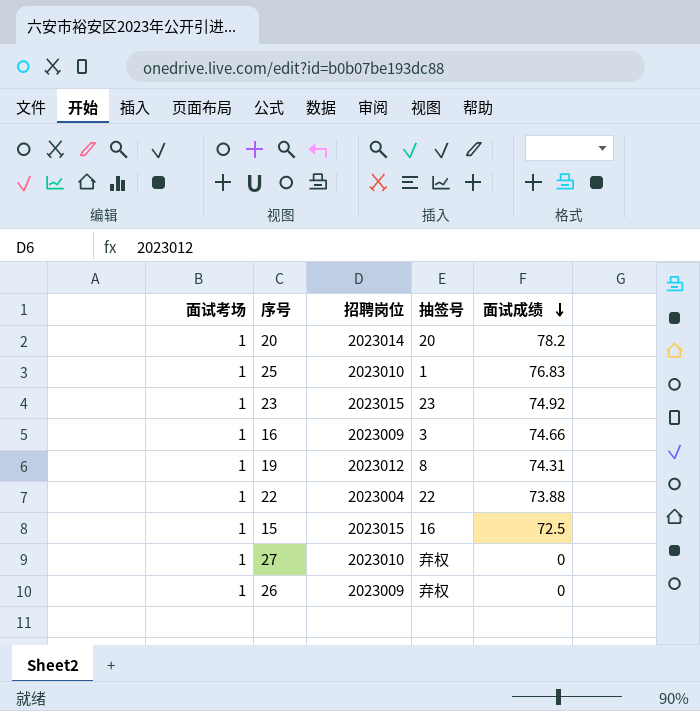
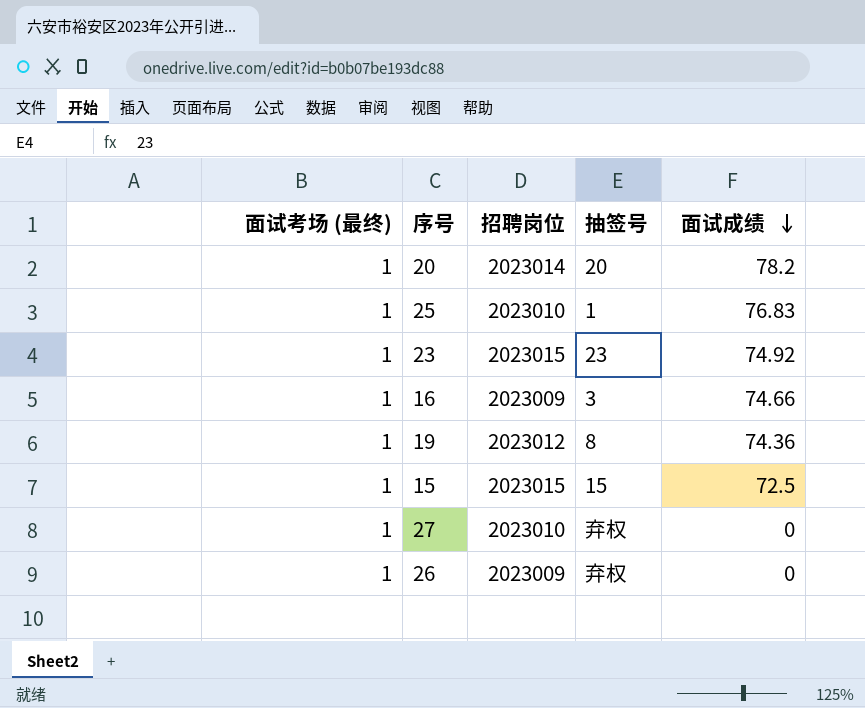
column name: 面试考场 -> 面试考场 (最终)
row 22: 1 | 2023004 | 22 | 73.88 -> none
19 | 面试成绩: 74.31 -> 74.36
15 | 抽签号: 16 -> 15

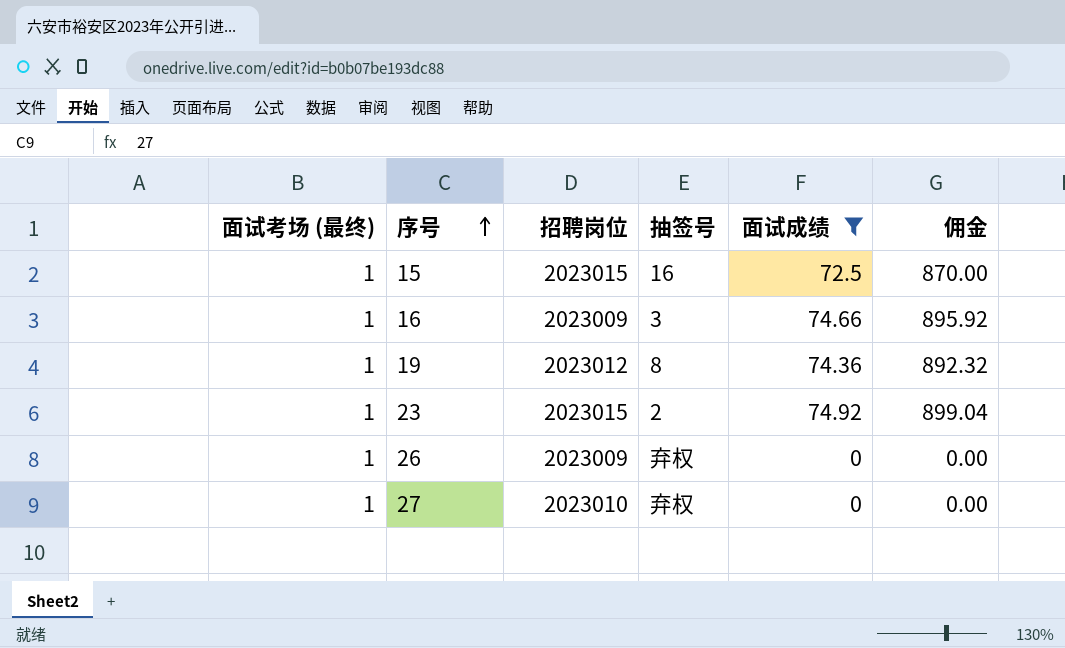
filter: none -> 面试成绩 <= 74.92
row order: 面试成绩 descending -> 序号 ascending
column 佣金 | formula: none -> [面试成绩] * 12
15 | 抽签号: 15 -> 16
23 | 抽签号: 23 -> 2

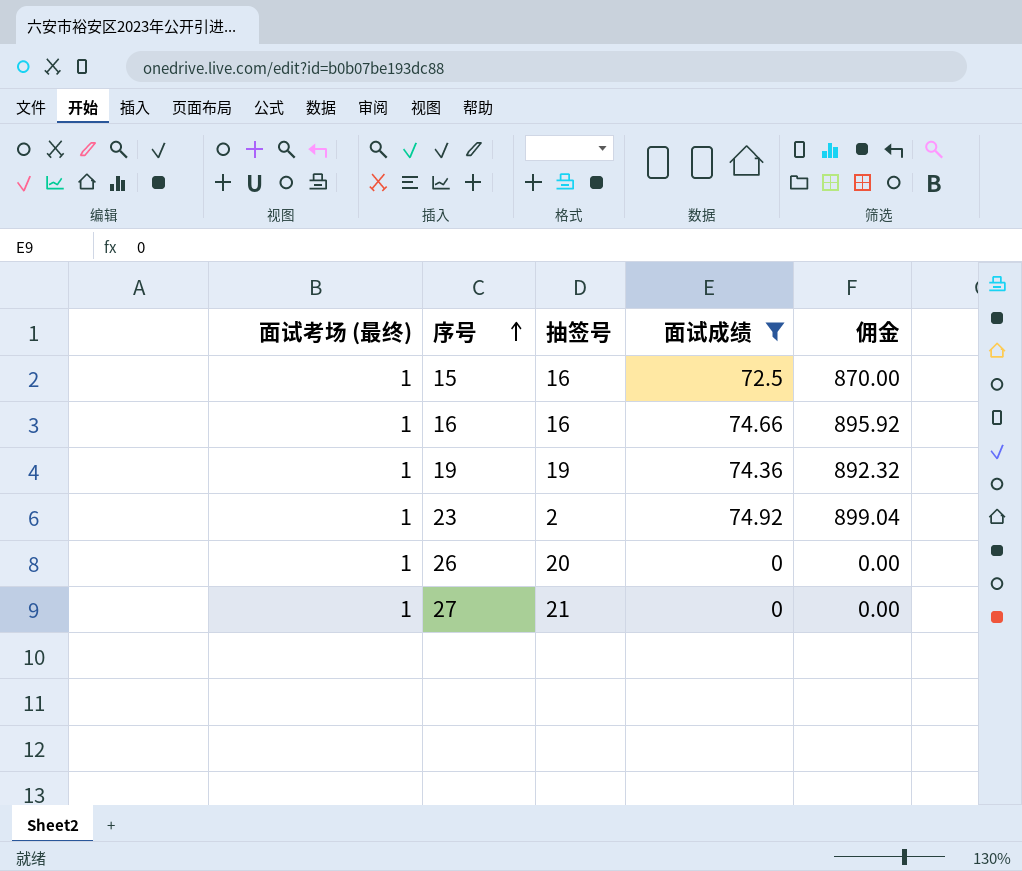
column 招聘岗位 | position: 3 -> none
16 | 抽签号: 3 -> 16
19 | 抽签号: 8 -> 19
26 | 抽签号: 弃权 -> 20
27 | 抽签号: 弃权 -> 21

